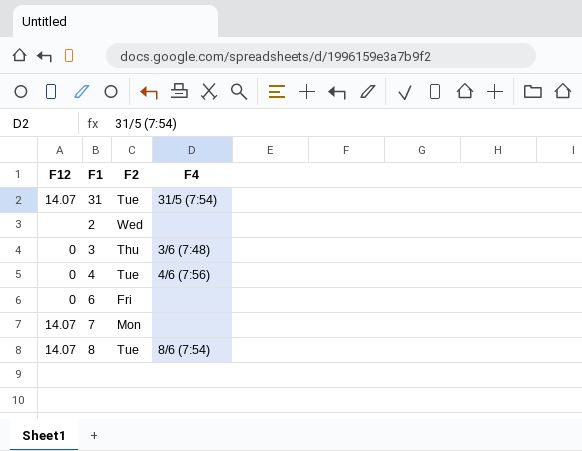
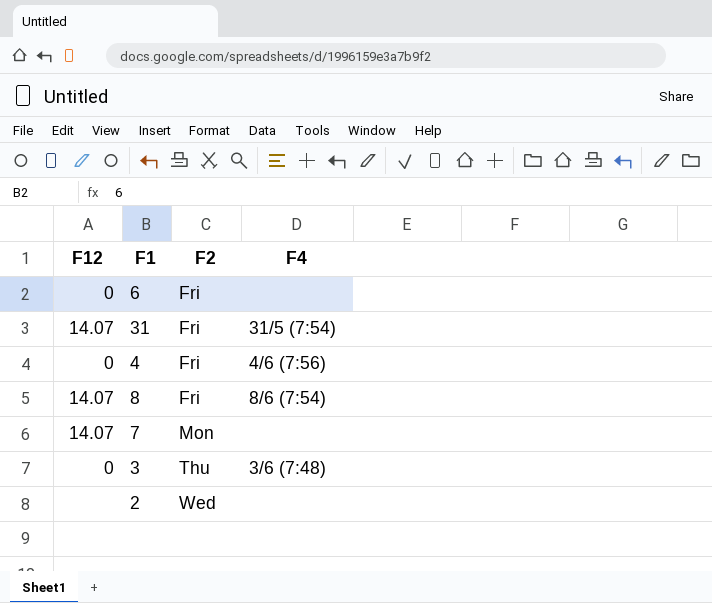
row order: none -> F2 ascending
31 | F2: Tue -> Fri
4 | F2: Tue -> Fri
8 | F2: Tue -> Fri

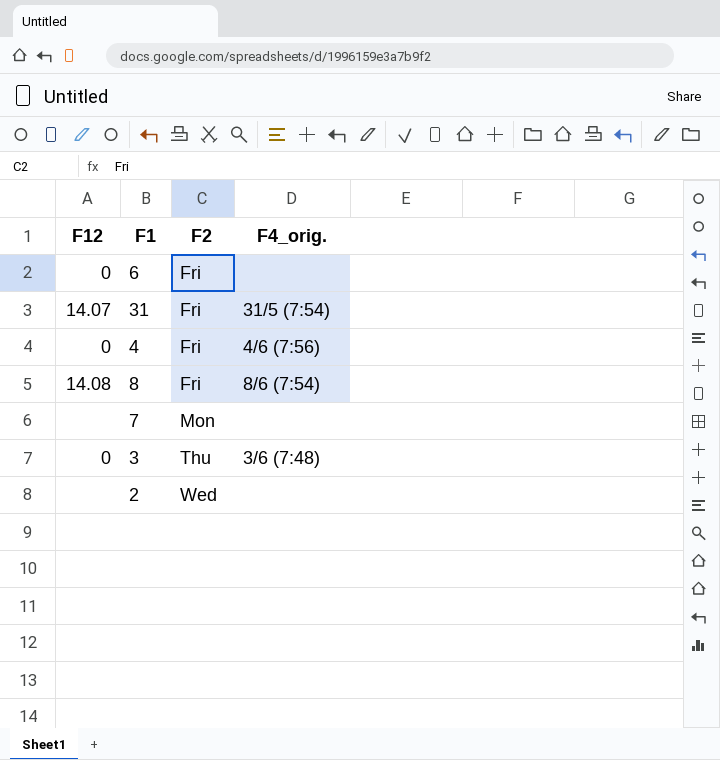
column name: F4 -> F4_orig.
8 | F12: 14.07 -> 14.08
7 | F12: 14.07 -> none

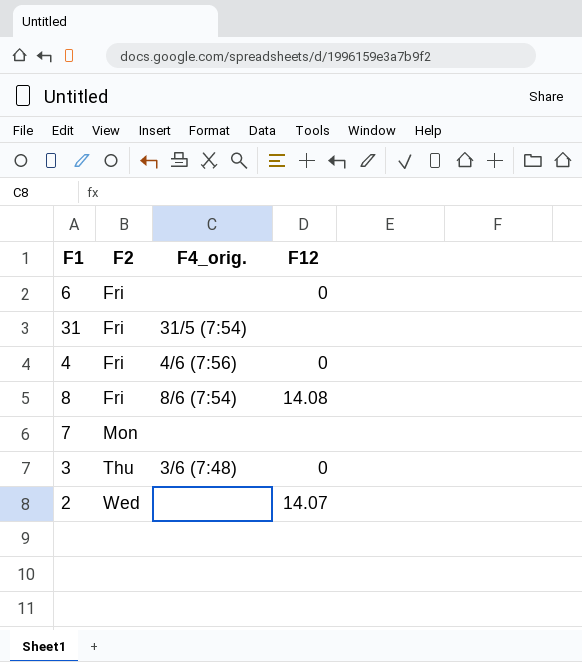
column F12 | position: 1 -> 4
31 | F12: 14.07 -> none
2 | F12: none -> 14.07

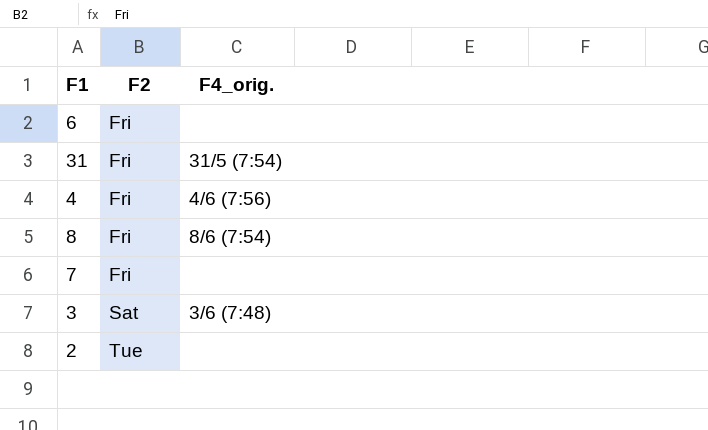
column F12 | position: 4 -> none
7 | F2: Mon -> Fri
3 | F2: Thu -> Sat
2 | F2: Wed -> Tue

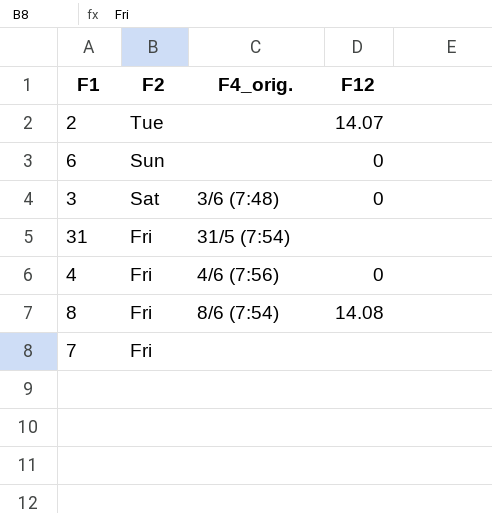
row order: F2 ascending -> F2 descending
column F12 | position: none -> 4
6 | F2: Fri -> Sun

